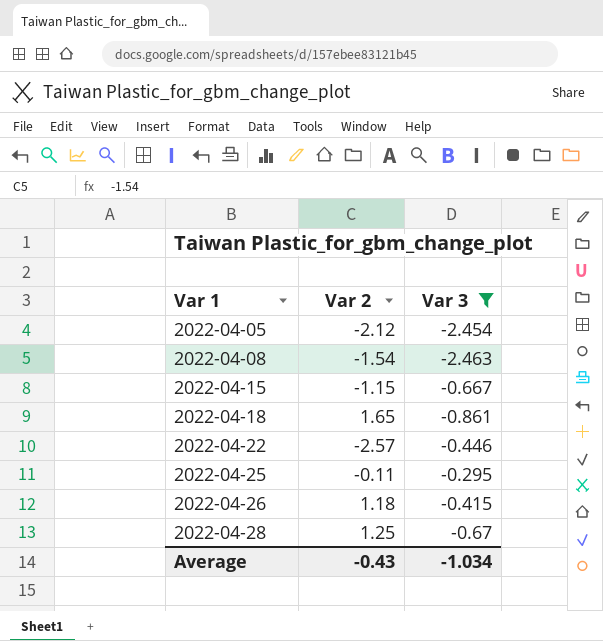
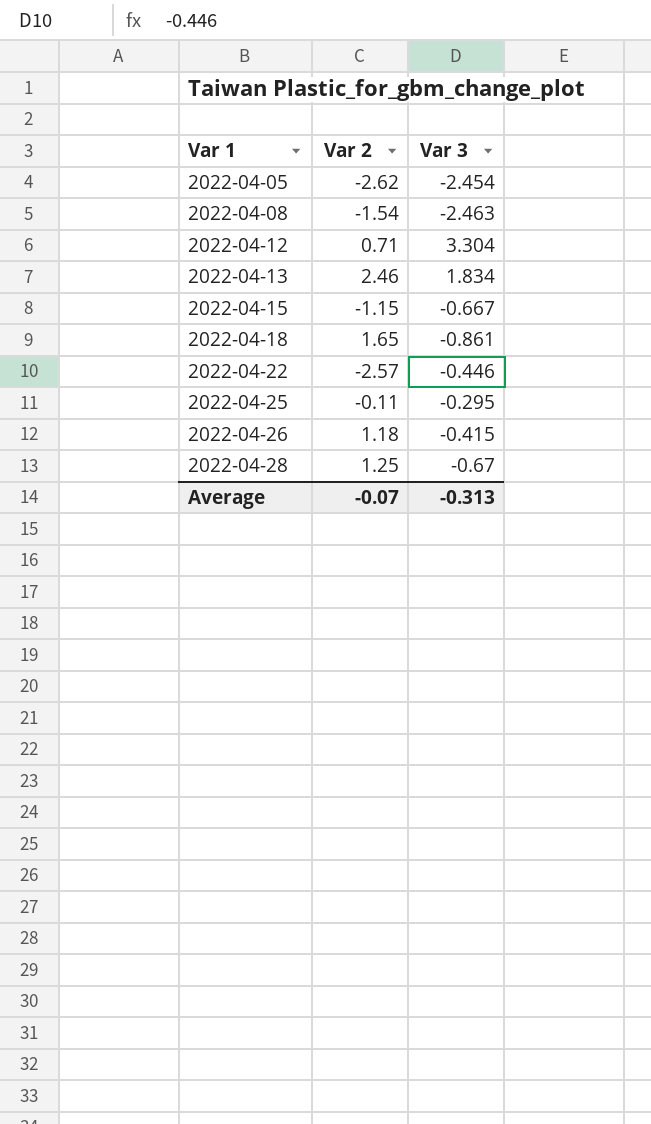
filter: Var 3 <= -0.295 -> none
2022-04-05 | Var 2: -2.12 -> -2.62
Average | Var 2: -0.43 -> -0.07
Average | Var 3: -1.034 -> -0.313

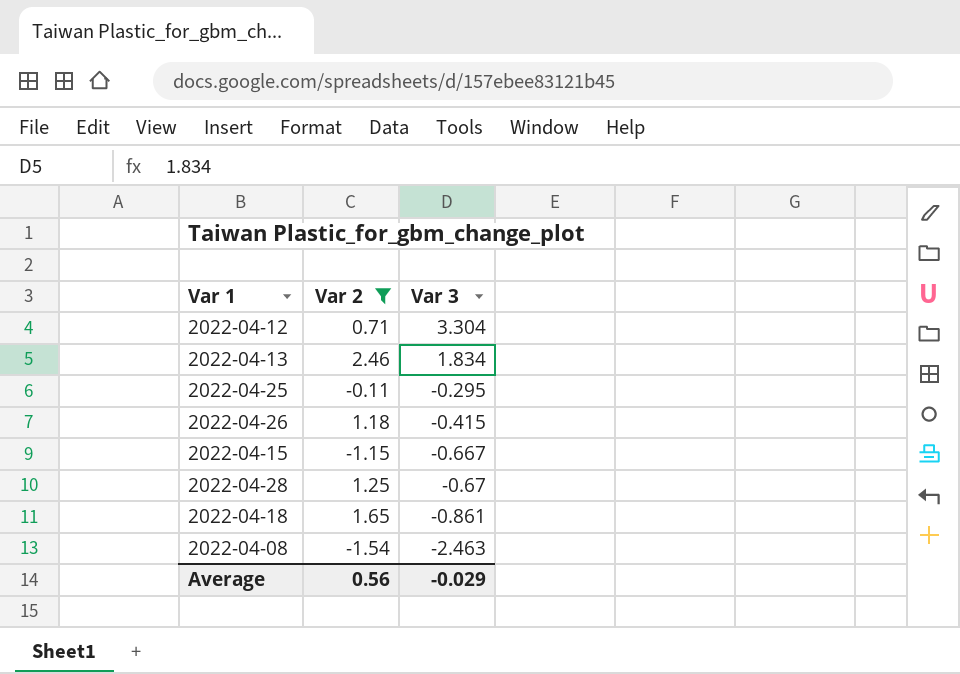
filter: none -> Var 2 >= -1.54
row order: Var 1 ascending -> Var 3 descending
Average | Var 2: -0.07 -> 0.56
Average | Var 3: -0.313 -> -0.029

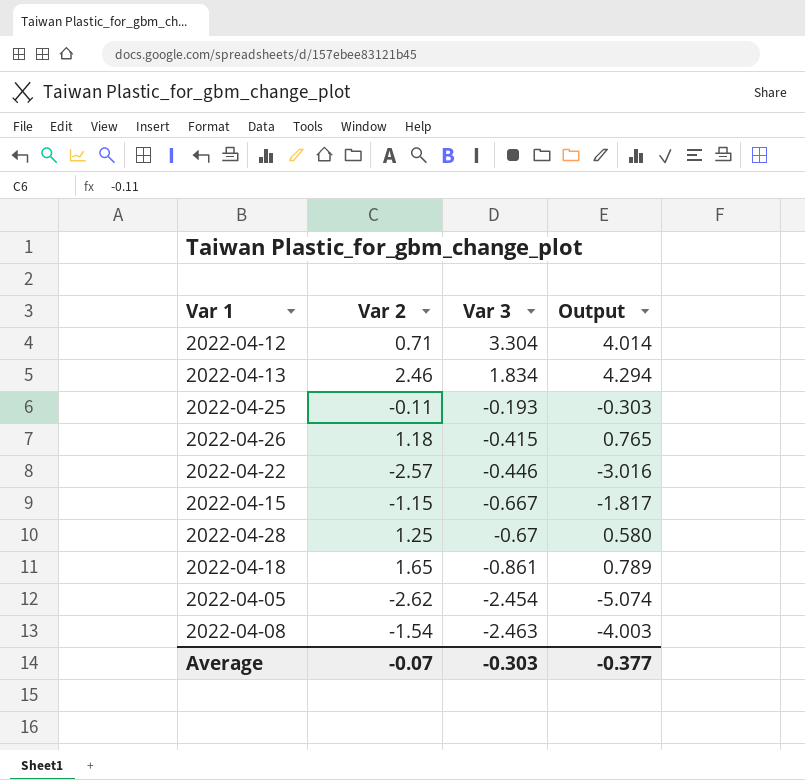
filter: Var 2 >= -1.54 -> none
column Output | formula: none -> [Var 2] + [Var 3]
2022-04-25 | Var 3: -0.295 -> -0.193
Average | Var 2: 0.56 -> -0.07
Average | Var 3: -0.029 -> -0.303

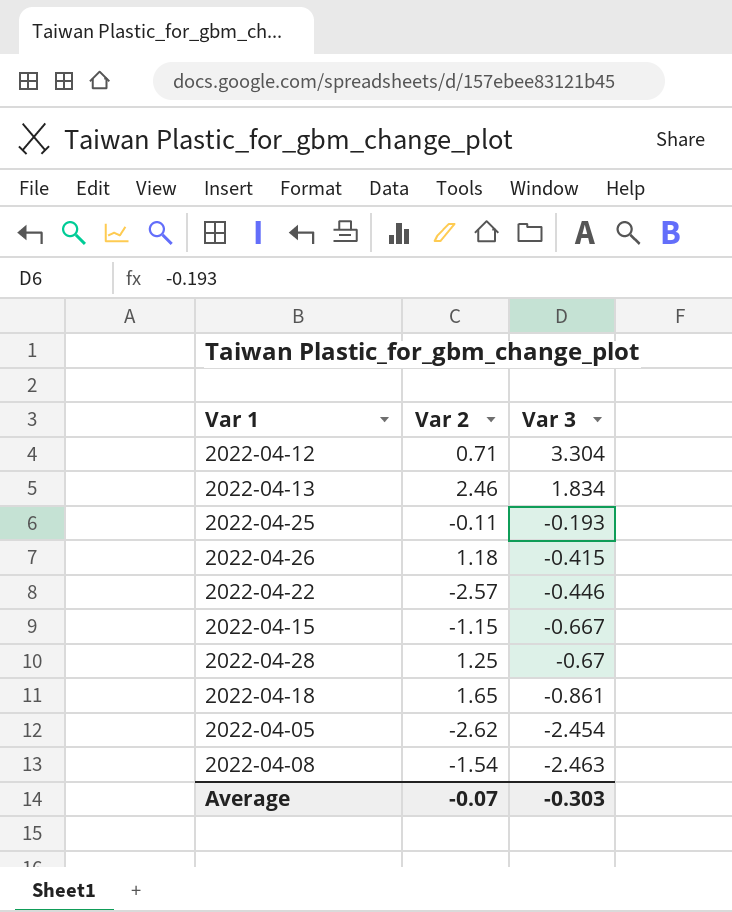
column Output | formula: [Var 2] + [Var 3] -> none

